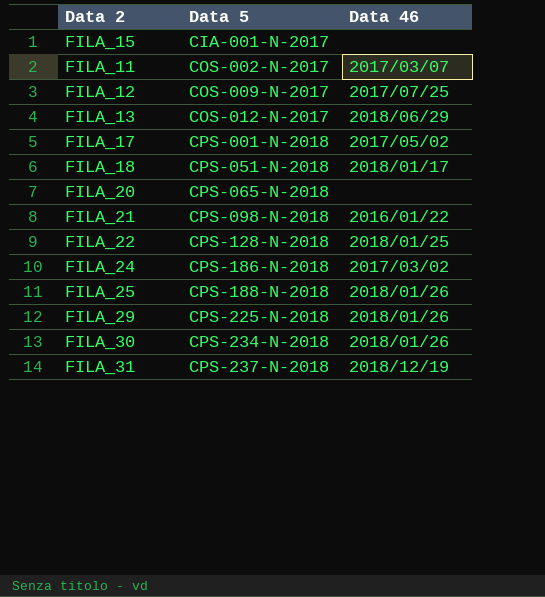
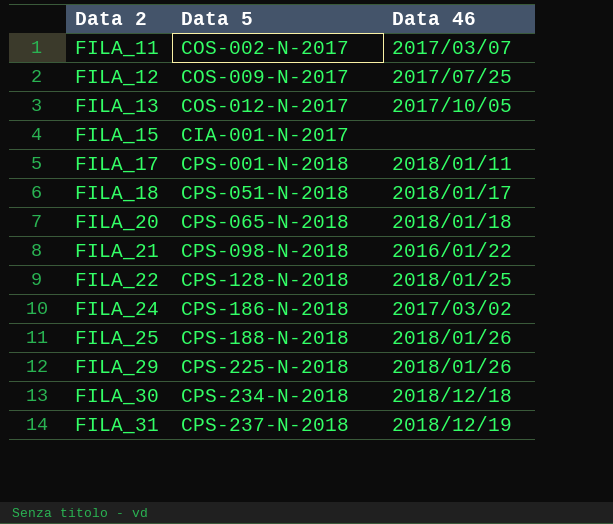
row order: Data 5 ascending -> Data 2 ascending
FILA_13 | Data 46: 2018/06/29 -> 2017/10/05
FILA_17 | Data 46: 2017/05/02 -> 2018/01/11
FILA_20 | Data 46: none -> 2018/01/18
FILA_30 | Data 46: 2018/01/26 -> 2018/12/18

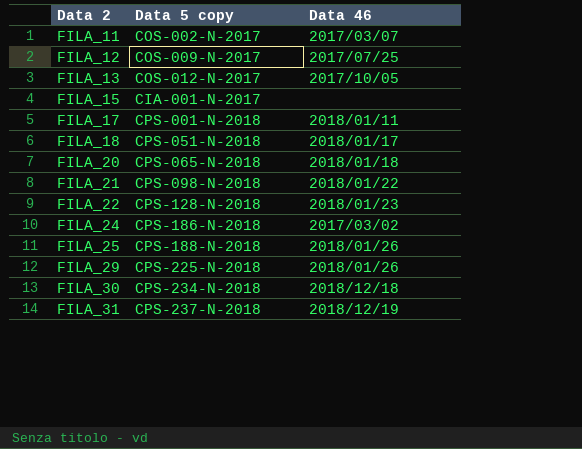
column name: Data 5 -> Data 5 copy
FILA_21 | Data 46: 2016/01/22 -> 2018/01/22
FILA_22 | Data 46: 2018/01/25 -> 2018/01/23

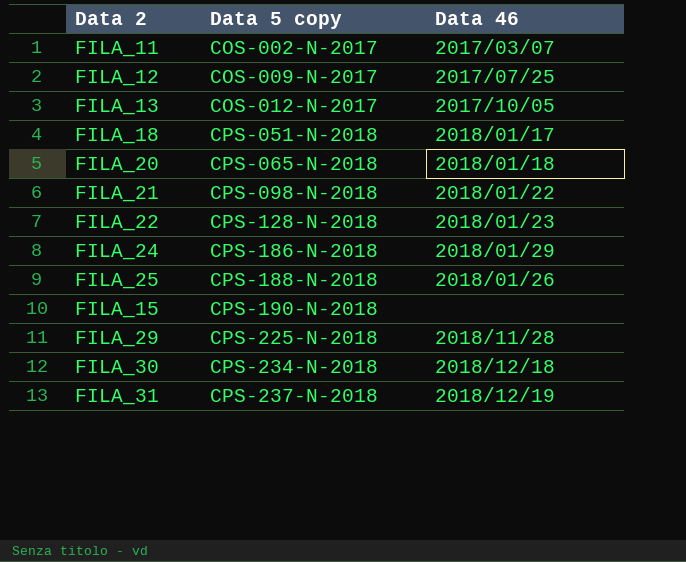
row order: Data 2 ascending -> Data 5 copy ascending
row FILA_17: CPS-001-N-2018 | 2018/01/11 -> none
FILA_24 | Data 46: 2017/03/02 -> 2018/01/29
FILA_15 | Data 5 copy: CIA-001-N-2017 -> CPS-190-N-2018
FILA_29 | Data 46: 2018/01/26 -> 2018/11/28

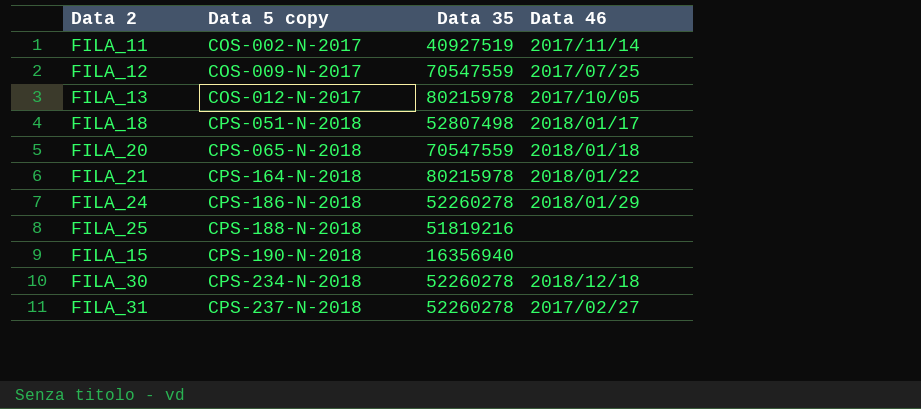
column Data 35 | position: none -> 3
row FILA_22: CPS-128-N-2018 | 2018/01/23 -> none
row FILA_29: CPS-225-N-2018 | 2018/11/28 -> none
FILA_11 | Data 46: 2017/03/07 -> 2017/11/14
FILA_21 | Data 5 copy: CPS-098-N-2018 -> CPS-164-N-2018
FILA_25 | Data 46: 2018/01/26 -> none
FILA_31 | Data 46: 2018/12/19 -> 2017/02/27

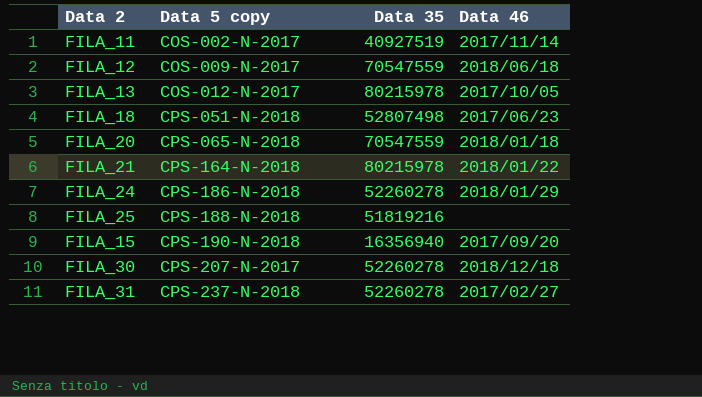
FILA_12 | Data 46: 2017/07/25 -> 2018/06/18
FILA_18 | Data 46: 2018/01/17 -> 2017/06/23
FILA_15 | Data 46: none -> 2017/09/20
FILA_30 | Data 5 copy: CPS-234-N-2018 -> CPS-207-N-2017

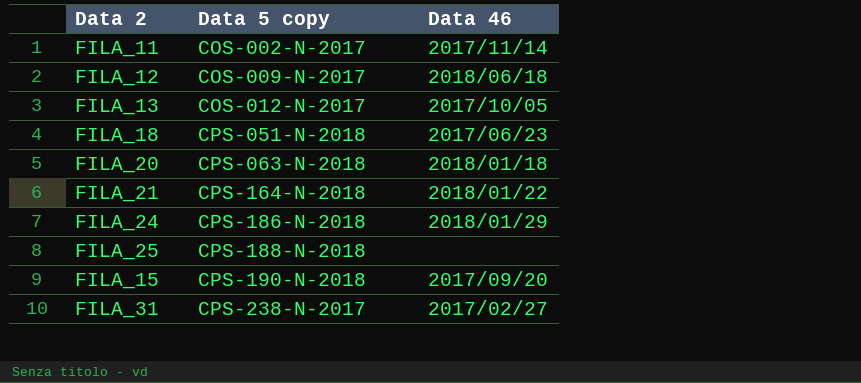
column Data 35 | position: 3 -> none
row FILA_30: CPS-207-N-2017 | 52260278 | 2018/12/18 -> none
FILA_20 | Data 5 copy: CPS-065-N-2018 -> CPS-063-N-2018
FILA_31 | Data 5 copy: CPS-237-N-2018 -> CPS-238-N-2017

